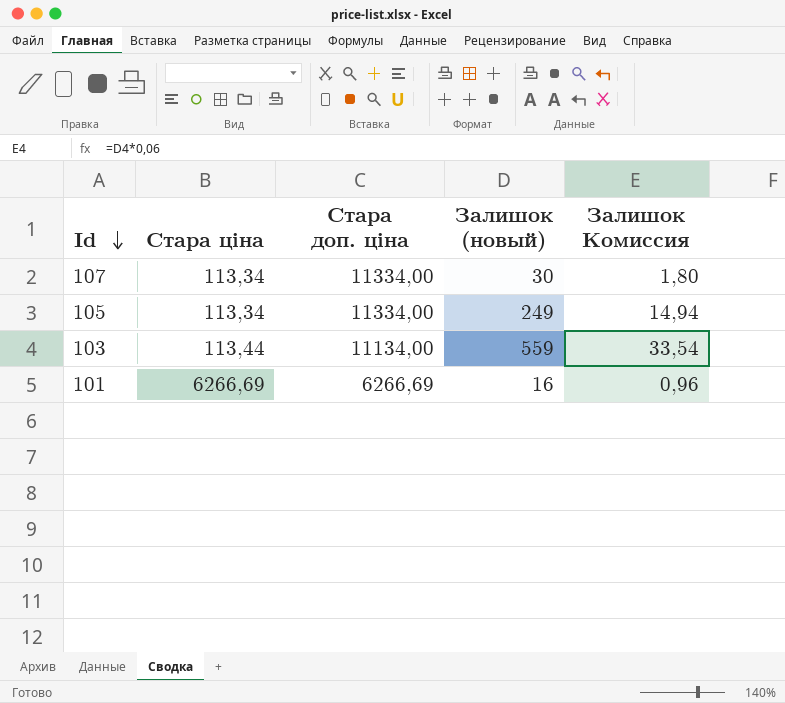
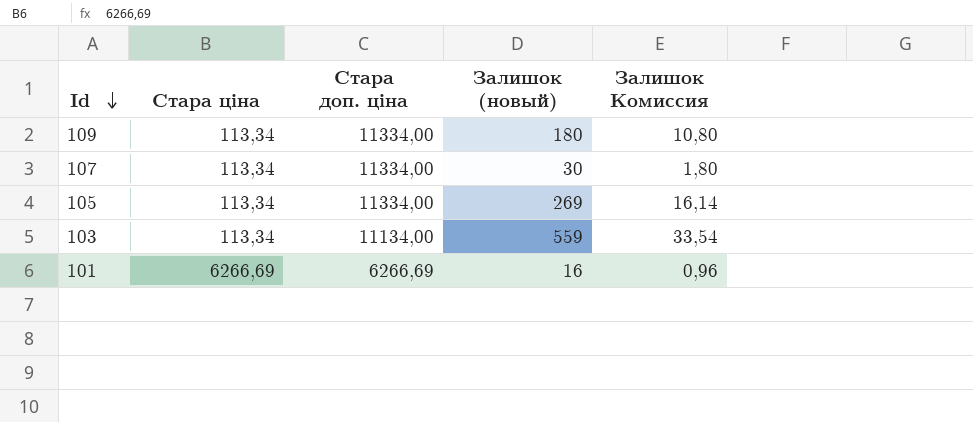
row 109: none -> 113,34 | 11334,00 | 180 | 10,80
105 | Залишок (новый): 249 -> 269
105 | Залишок Комиссия: 14,94 -> 16,14
103 | Стара ціна: 113,44 -> 113,34

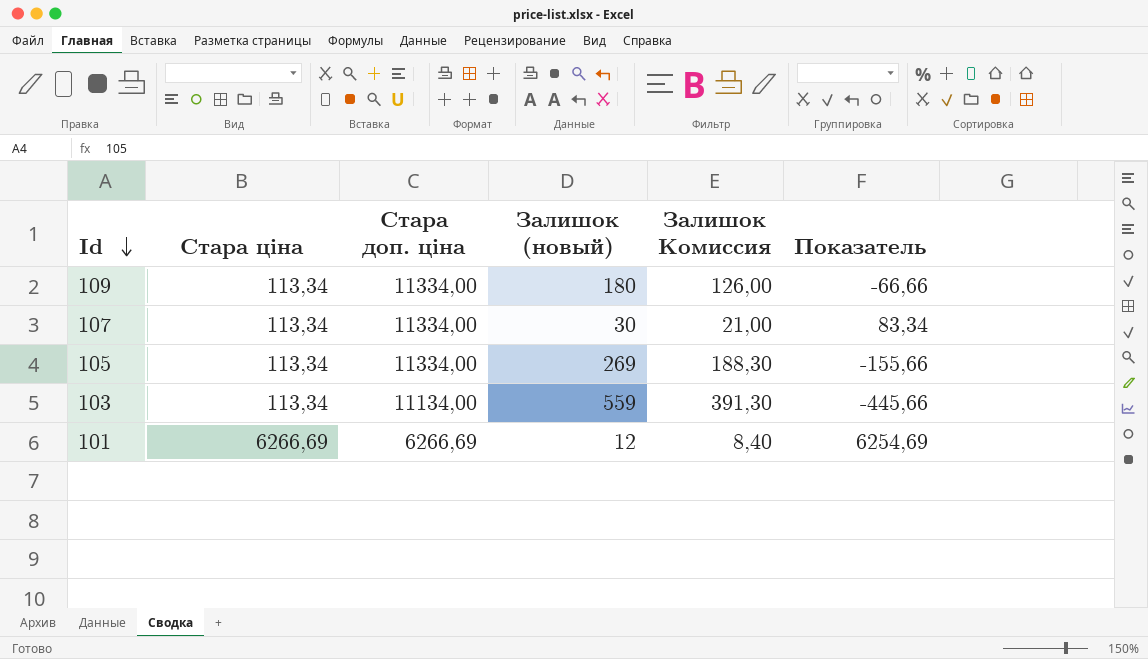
column Залишок Комиссия | formula: [Залишок (новый)] * 0,06 -> [Залишок (новый)] * 0,7
column Показатель | formula: none -> [Стара ціна] - [Залишок (новый)]
101 | Залишок (новый): 16 -> 12

